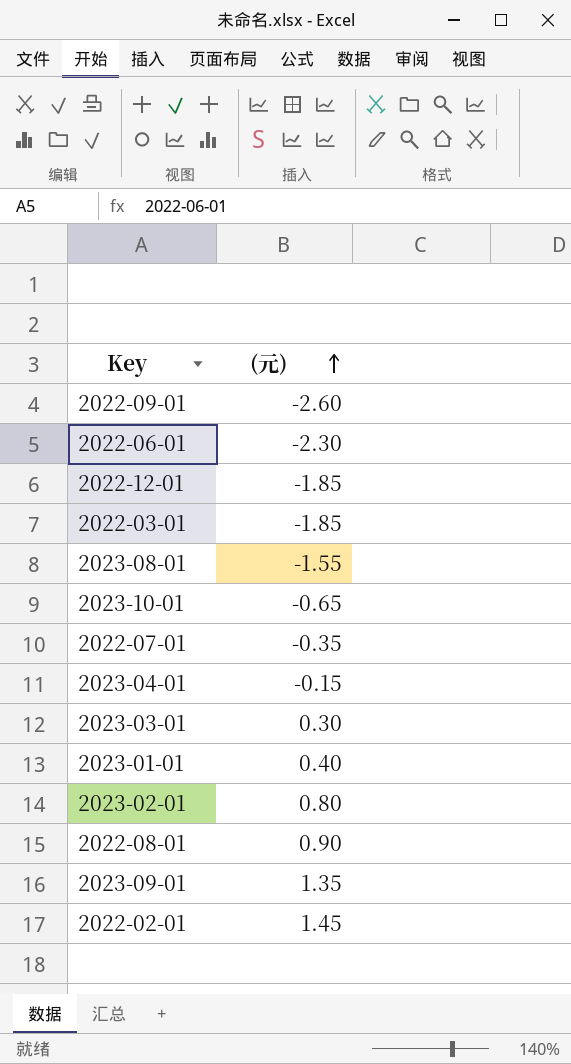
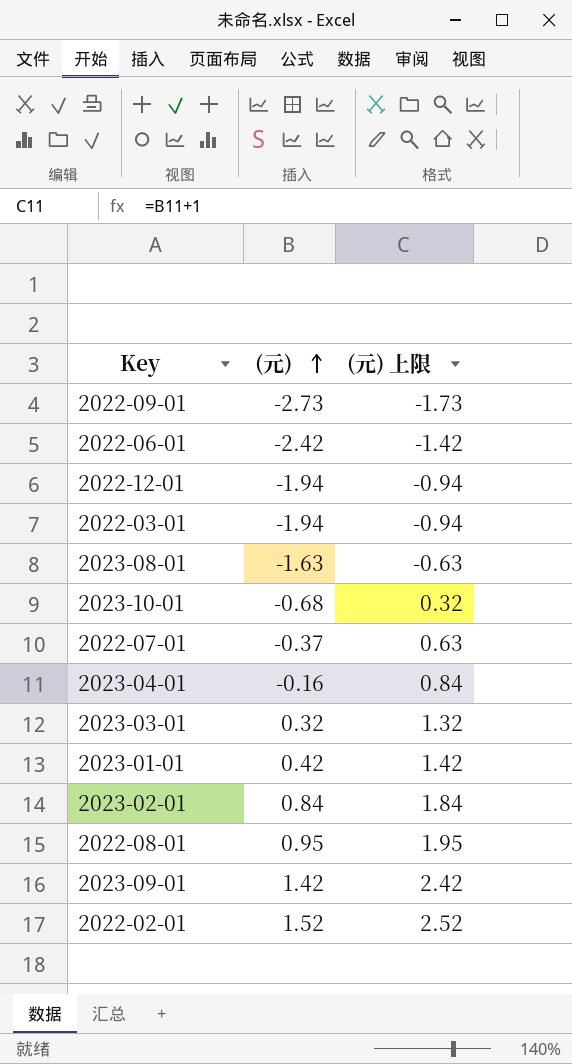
column (元) 上限 | formula: none -> [(元)] + 1
2022-09-01 | (元): -2.60 -> -2.73
2022-06-01 | (元): -2.30 -> -2.42
2022-12-01 | (元): -1.85 -> -1.94
2022-03-01 | (元): -1.85 -> -1.94
2023-08-01 | (元): -1.55 -> -1.63
2023-10-01 | (元): -0.65 -> -0.68
2022-07-01 | (元): -0.35 -> -0.37
2023-04-01 | (元): -0.15 -> -0.16
2023-03-01 | (元): 0.30 -> 0.32
2023-01-01 | (元): 0.40 -> 0.42
2023-02-01 | (元): 0.80 -> 0.84
2022-08-01 | (元): 0.90 -> 0.95
2023-09-01 | (元): 1.35 -> 1.42
2022-02-01 | (元): 1.45 -> 1.52

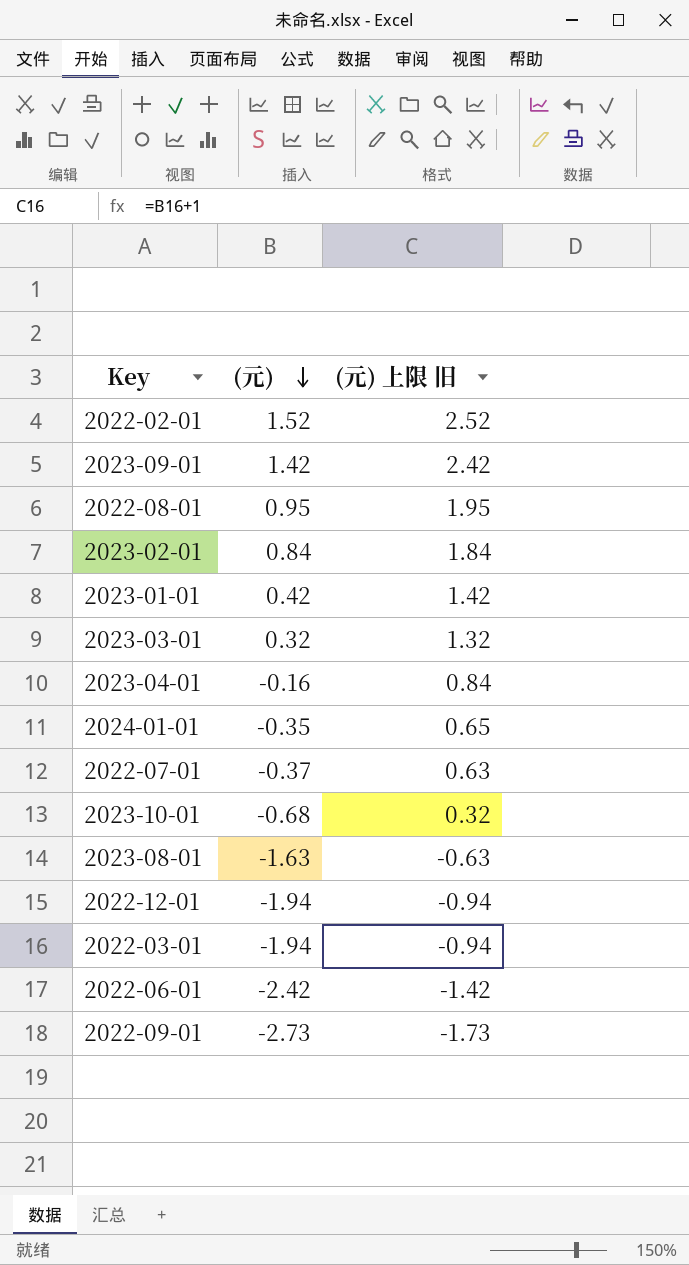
row order: (元) ascending -> (元) descending
column name: (元) 上限 -> (元) 上限 旧
row 2024-01-01: none -> -0.35 | 0.65

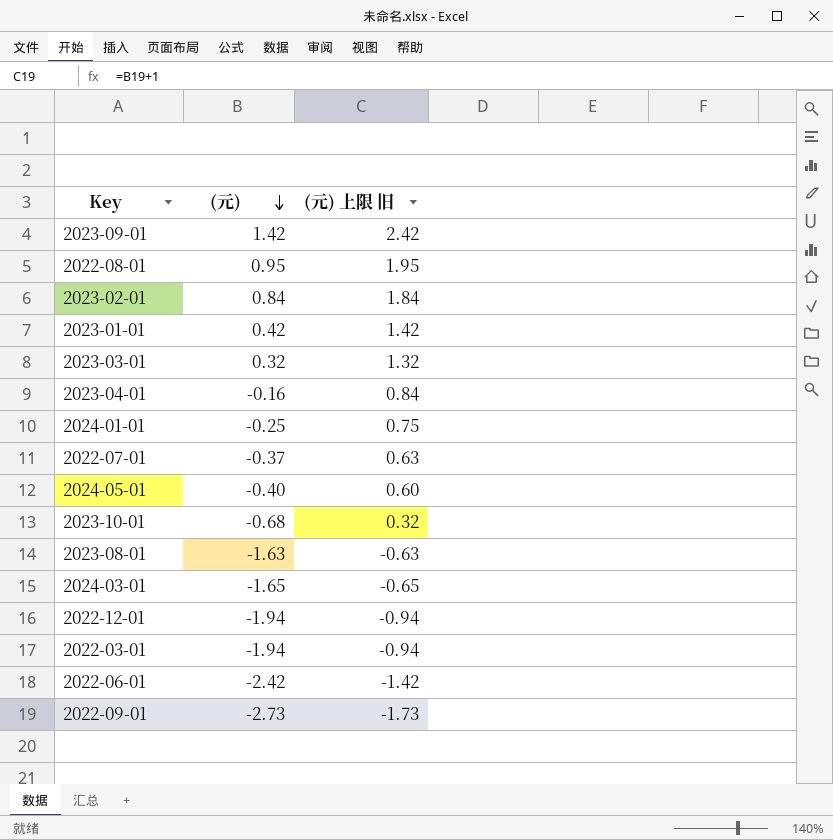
row 2022-02-01: 1.52 | 2.52 -> none
2024-01-01 | (元): -0.35 -> -0.25
2024-01-01 | (元) 上限 旧: 0.65 -> 0.75
row 2024-05-01: none -> -0.40 | 0.60
row 2024-03-01: none -> -1.65 | -0.65

